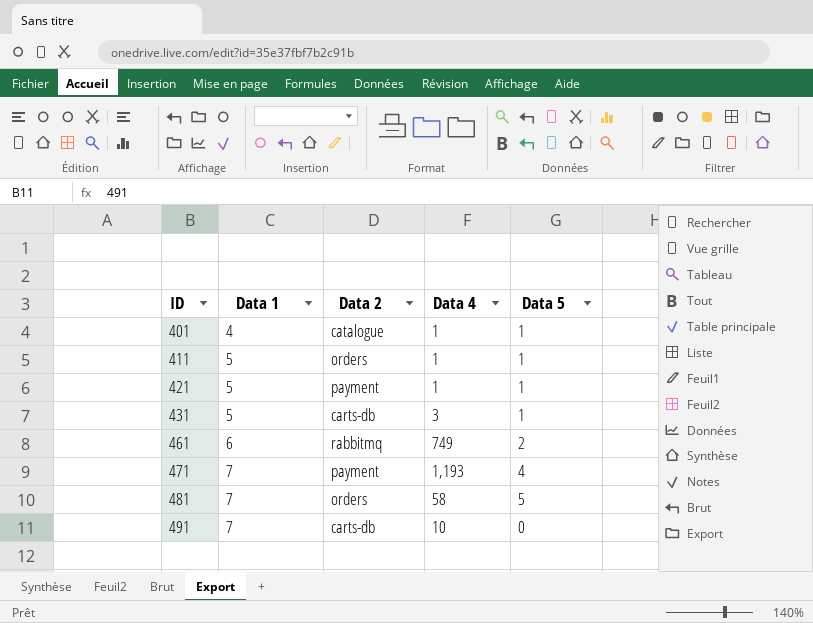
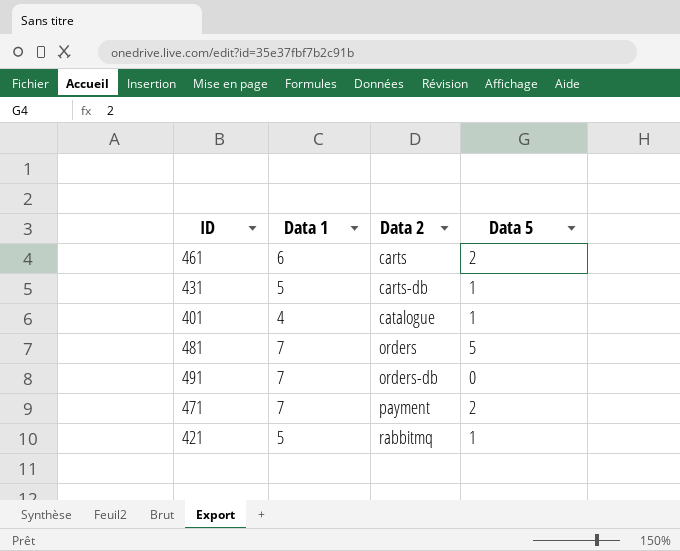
row order: ID ascending -> Data 2 ascending
column Data 4 | position: 4 -> none
row 411: 5 | orders | 1 | 1 -> none
461 | Data 2: rabbitmq -> carts
491 | Data 2: carts-db -> orders-db
471 | Data 5: 4 -> 2
421 | Data 2: payment -> rabbitmq

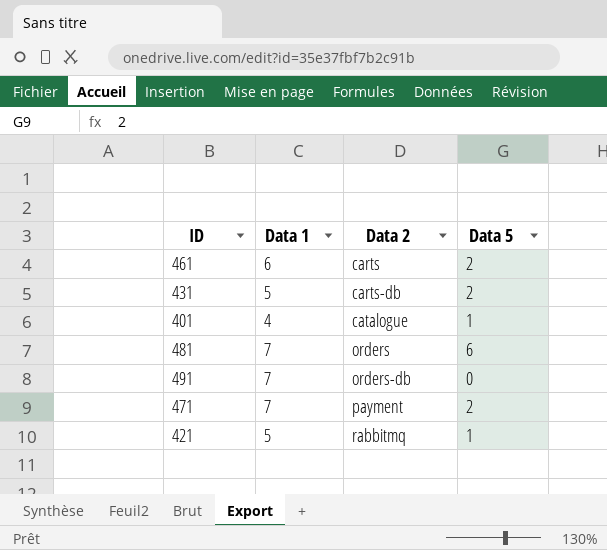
431 | Data 5: 1 -> 2
481 | Data 5: 5 -> 6

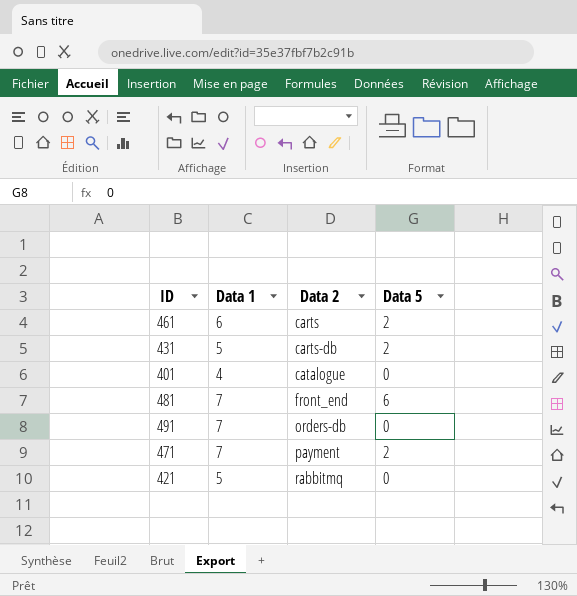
401 | Data 5: 1 -> 0
481 | Data 2: orders -> front_end
421 | Data 5: 1 -> 0

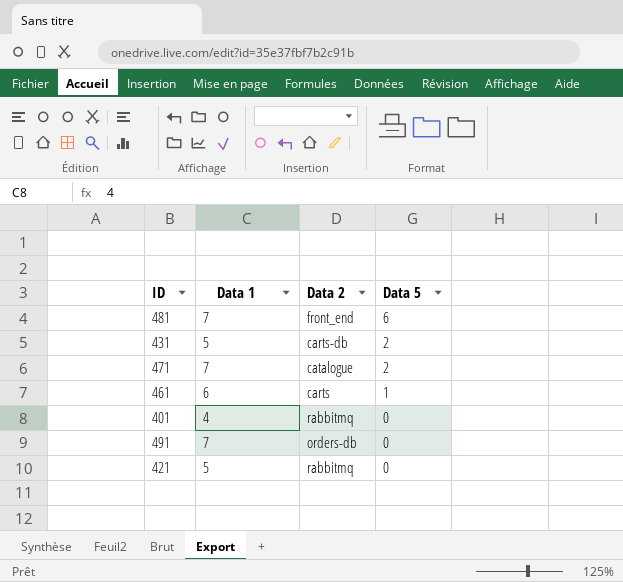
row order: Data 2 ascending -> Data 5 descending
471 | Data 2: payment -> catalogue
461 | Data 5: 2 -> 1
401 | Data 2: catalogue -> rabbitmq

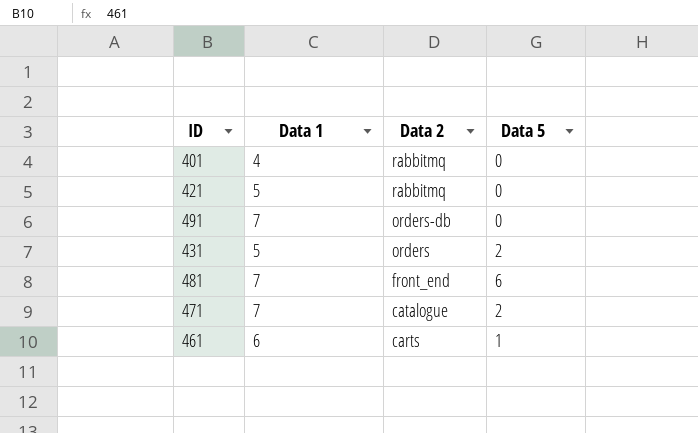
row order: Data 5 descending -> Data 2 descending
431 | Data 2: carts-db -> orders

